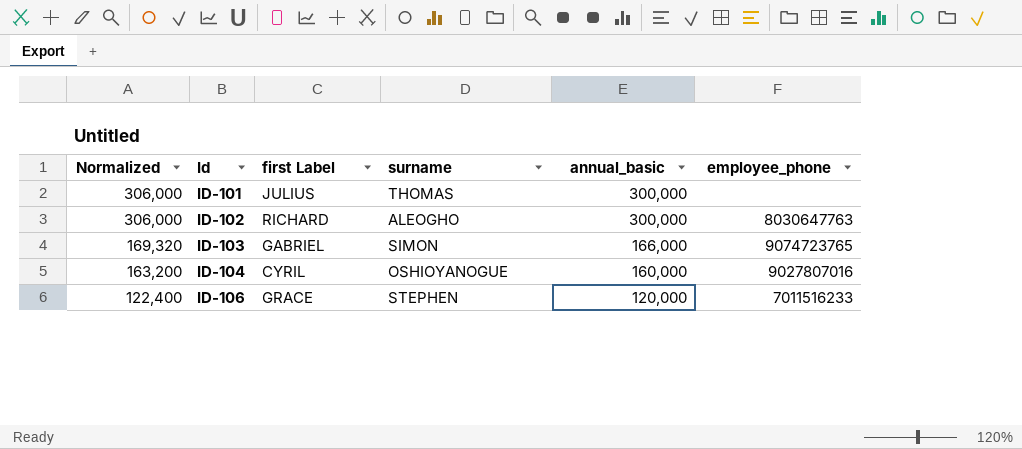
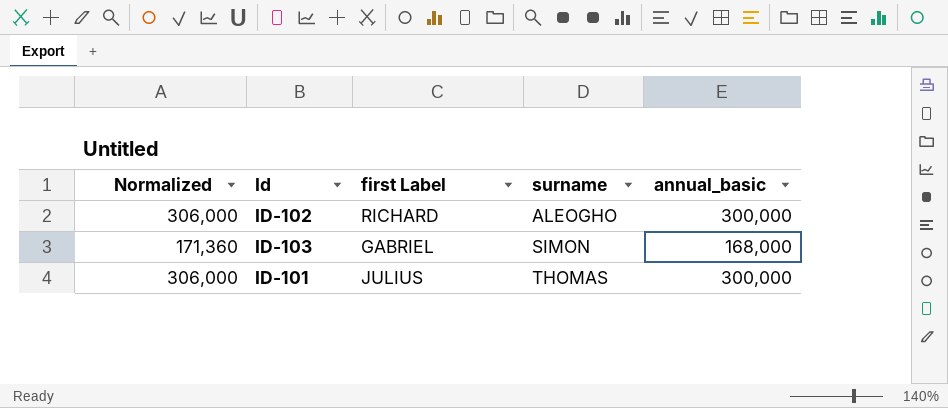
row order: Normalized descending -> surname ascending
column employee_phone | position: 6 -> none
row ID-104: 163,200 | CYRIL | OSHIOYANOGUE | 160,000 | 9027807016 -> none
row ID-106: 122,400 | GRACE | STEPHEN | 120,000 | 7011516233 -> none
ID-103 | Normalized: 169,320 -> 171,360
ID-103 | annual_basic: 166,000 -> 168,000

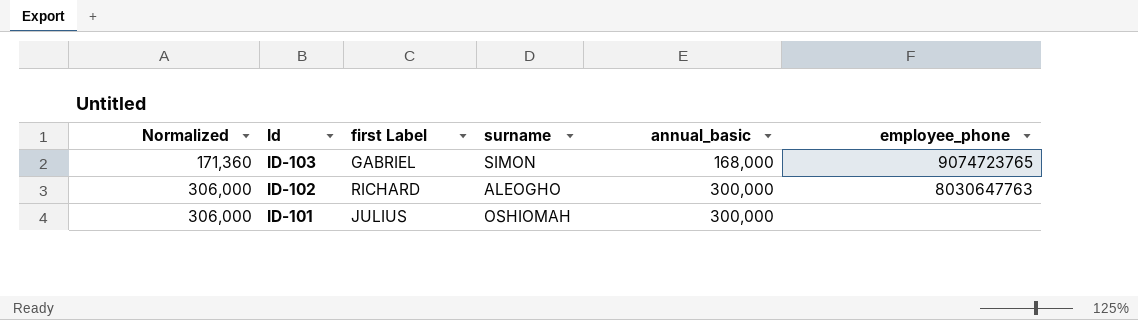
row order: surname ascending -> Normalized ascending
column employee_phone | position: none -> 6
ID-101 | surname: THOMAS -> OSHIOMAH

